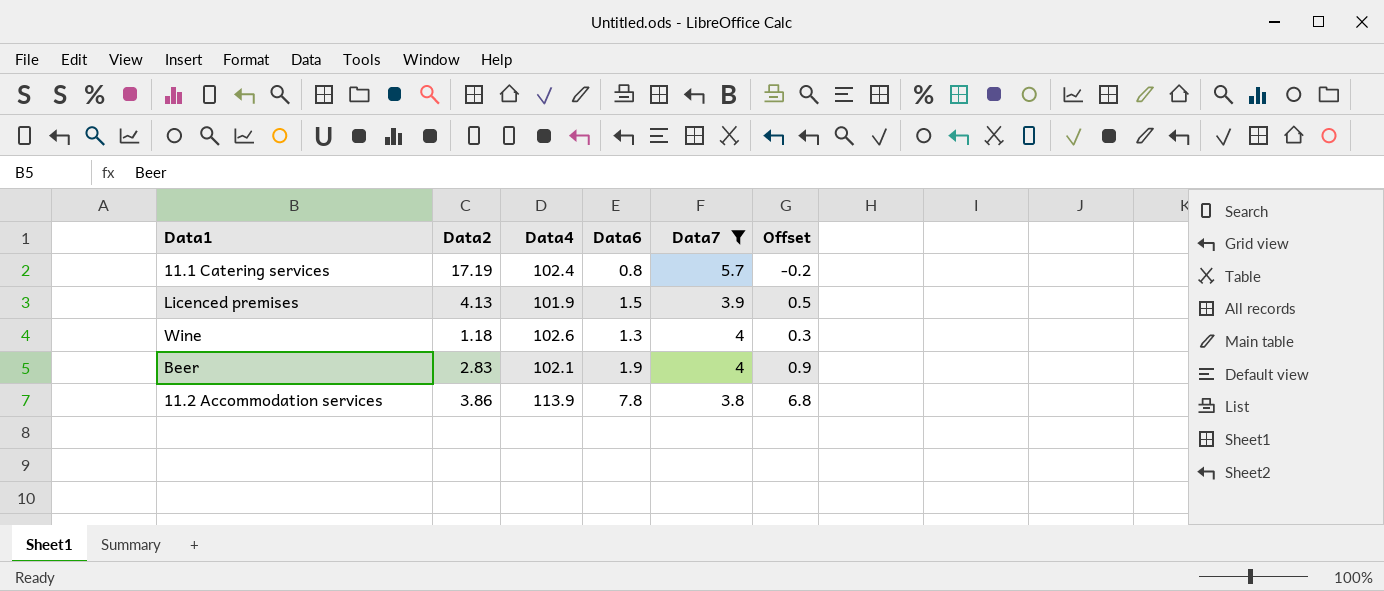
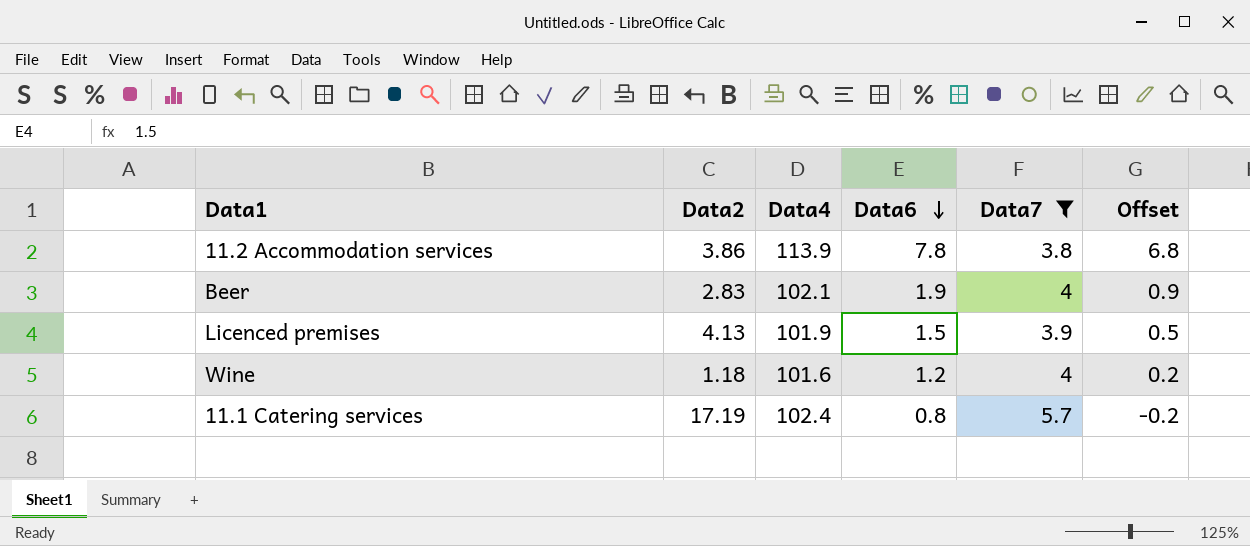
row order: none -> Data6 descending
Wine | Data4: 102.6 -> 101.6
Wine | Data6: 1.3 -> 1.2
Wine | Offset: 0.3 -> 0.2

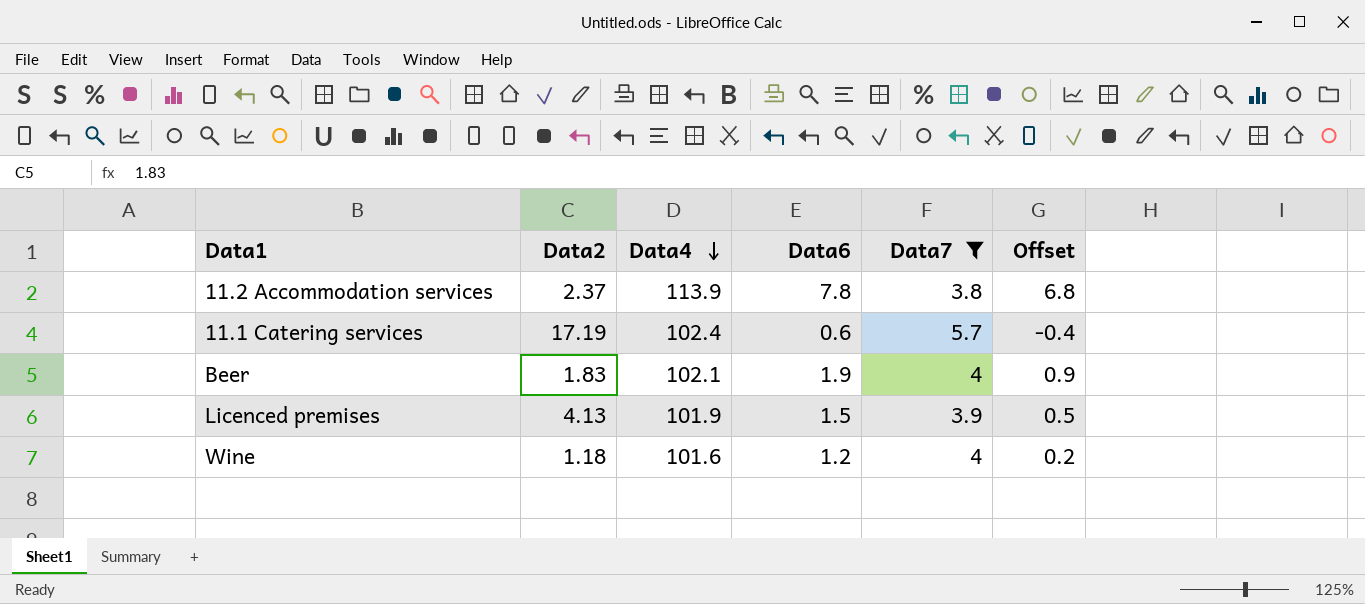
row order: Data6 descending -> Data4 descending
11.2 Accommodation services | Data2: 3.86 -> 2.37
11.1 Catering services | Data6: 0.8 -> 0.6
11.1 Catering services | Offset: -0.2 -> -0.4
Beer | Data2: 2.83 -> 1.83

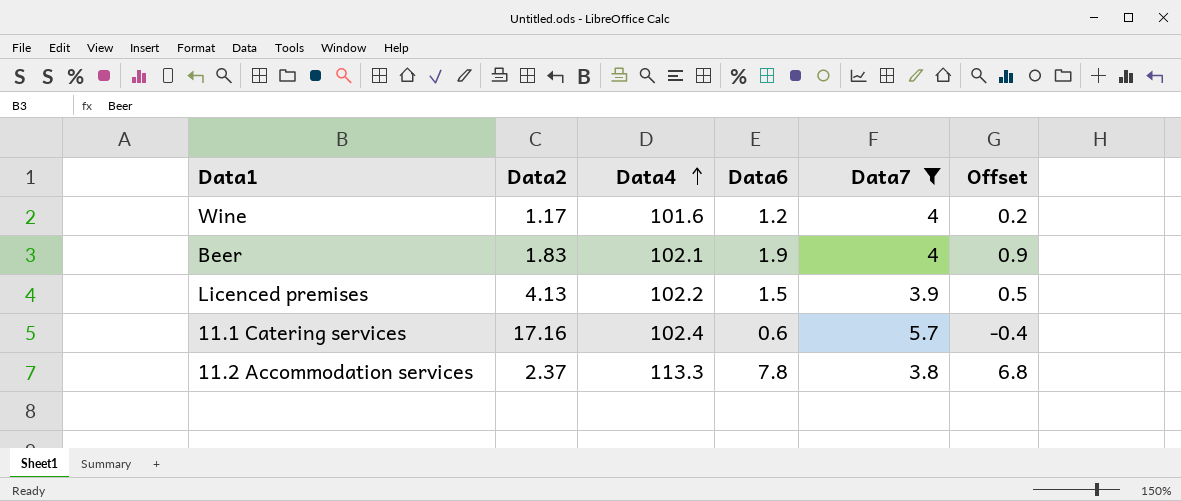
row order: Data4 descending -> Data4 ascending
Wine | Data2: 1.18 -> 1.17
Licenced premises | Data4: 101.9 -> 102.2
11.1 Catering services | Data2: 17.19 -> 17.16
11.2 Accommodation services | Data4: 113.9 -> 113.3

